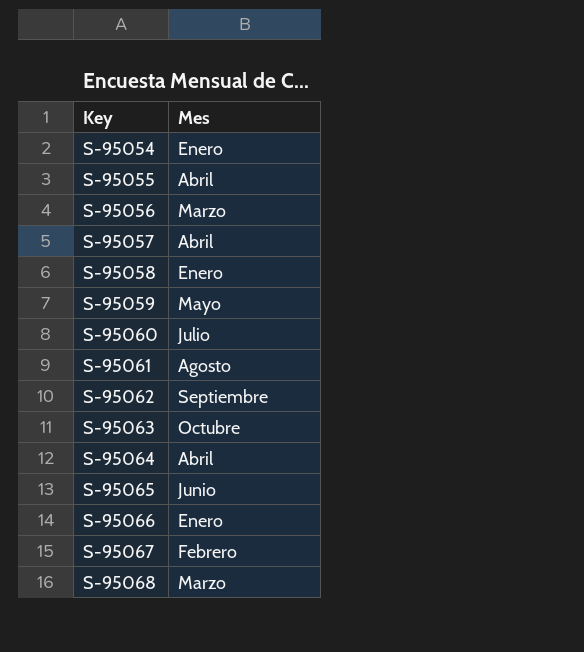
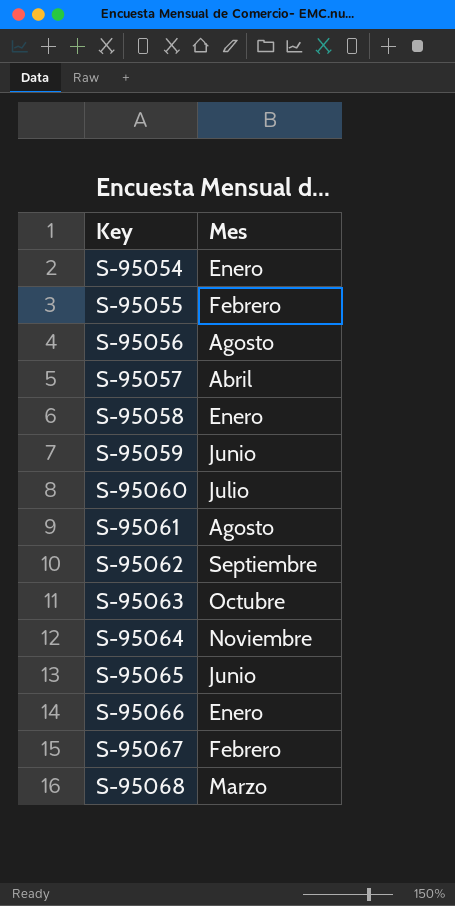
S-95055 | Mes: Abril -> Febrero
S-95056 | Mes: Marzo -> Agosto
S-95059 | Mes: Mayo -> Junio
S-95064 | Mes: Abril -> Noviembre

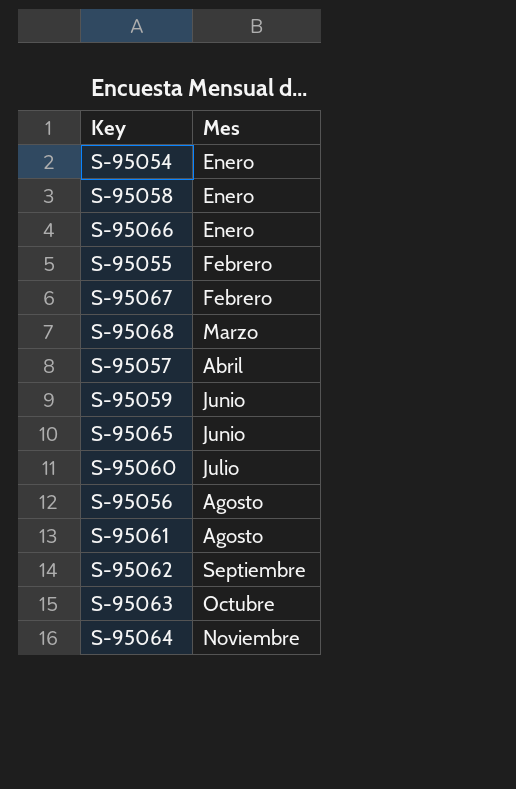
row order: Key ascending -> Mes ascending

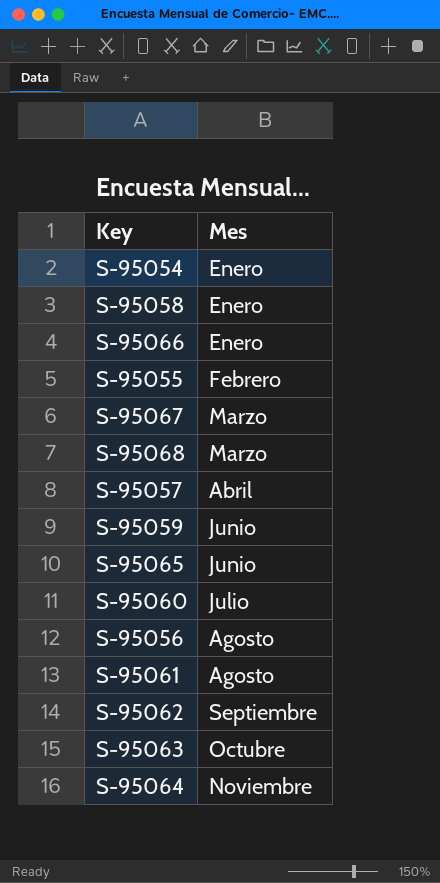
S-95067 | Mes: Febrero -> Marzo

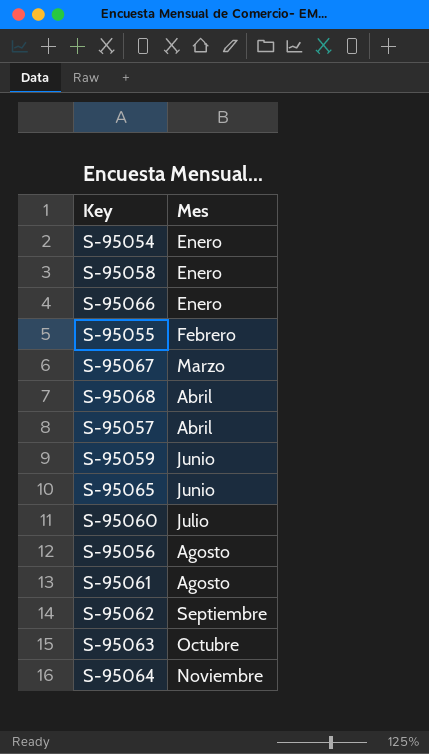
S-95068 | Mes: Marzo -> Abril

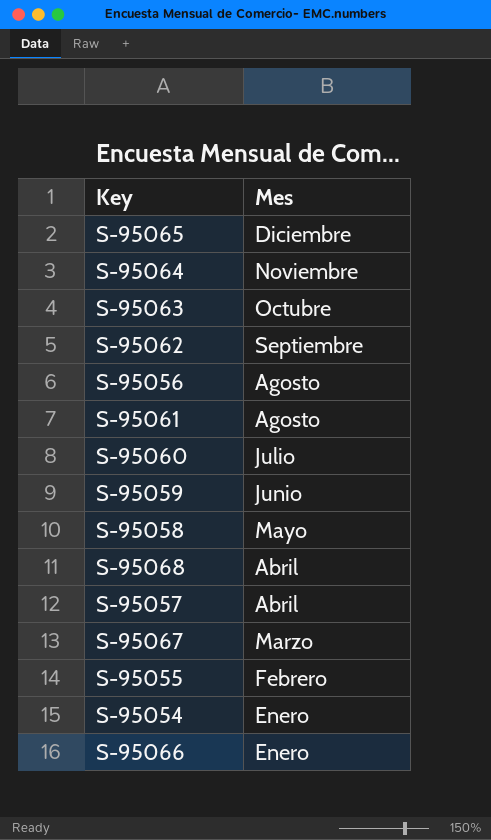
row order: Mes ascending -> Mes descending
S-95065 | Mes: Junio -> Diciembre
S-95058 | Mes: Enero -> Mayo

